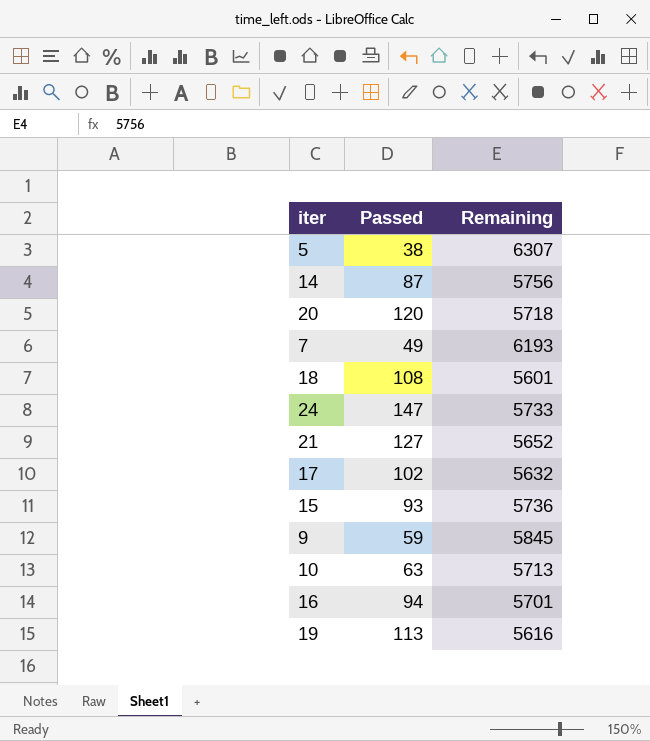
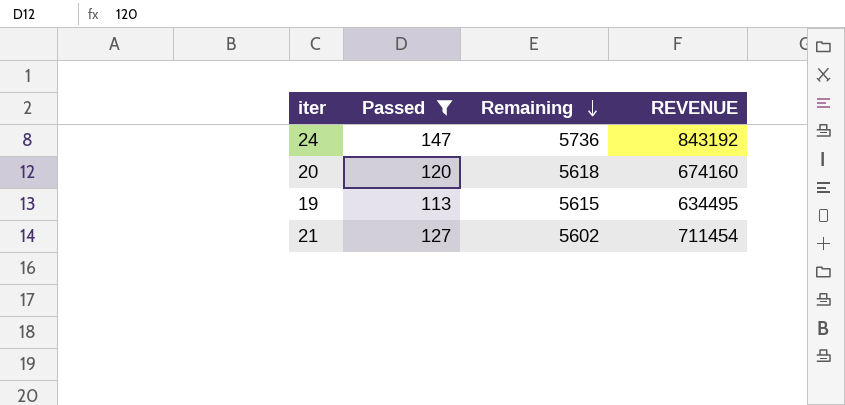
filter: none -> Passed >= 113
row order: none -> Remaining descending
column REVENUE | formula: none -> [Passed] * [Remaining]
24 | Remaining: 5733 -> 5736
20 | Remaining: 5718 -> 5618
19 | Remaining: 5616 -> 5615
21 | Remaining: 5652 -> 5602

